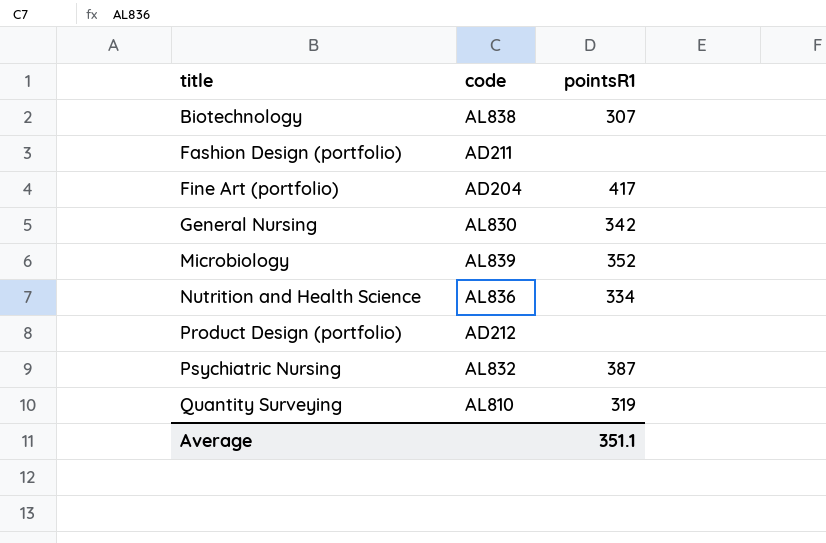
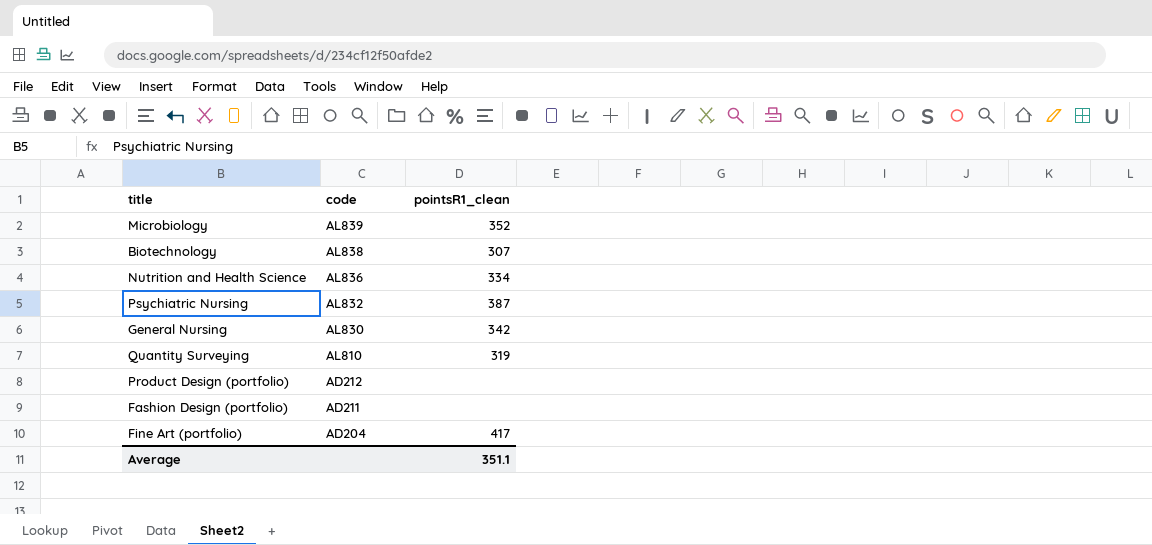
row order: title ascending -> code descending
column name: pointsR1 -> pointsR1_clean

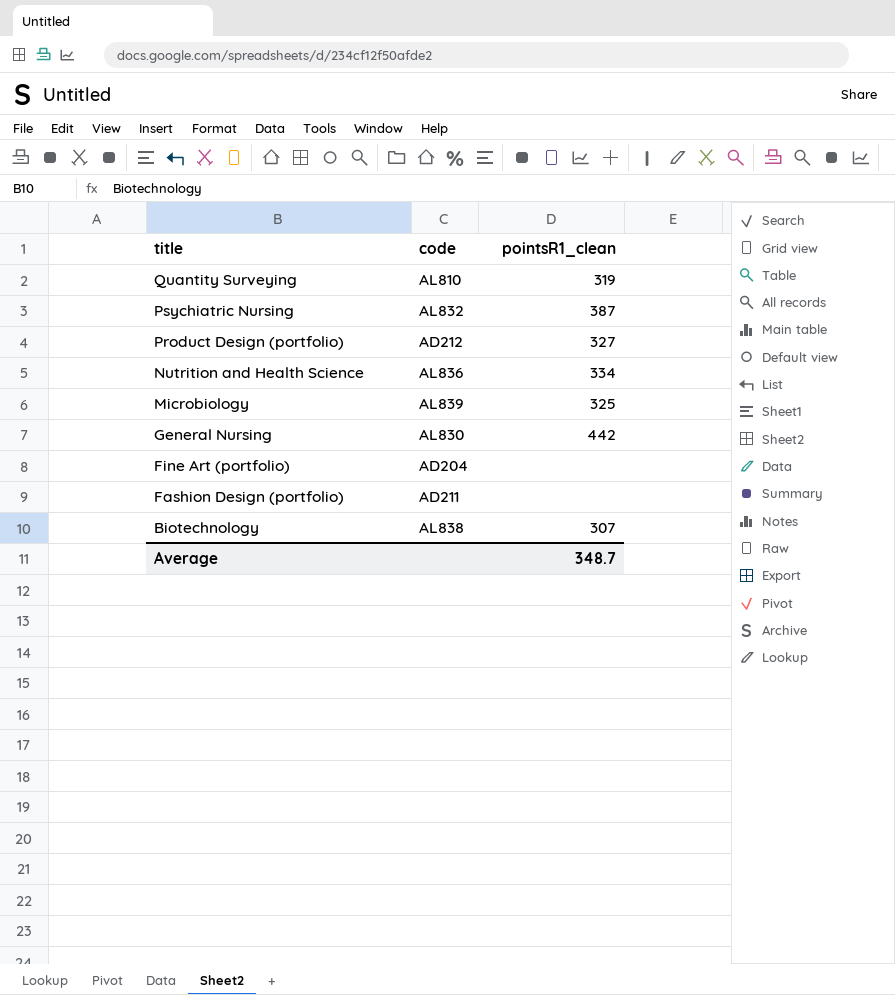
row order: code descending -> title descending
Product Design (portfolio) | pointsR1_clean: none -> 327
Microbiology | pointsR1_clean: 352 -> 325
General Nursing | pointsR1_clean: 342 -> 442
Fine Art (portfolio) | pointsR1_clean: 417 -> none
Average | pointsR1_clean: 351.1 -> 348.7

